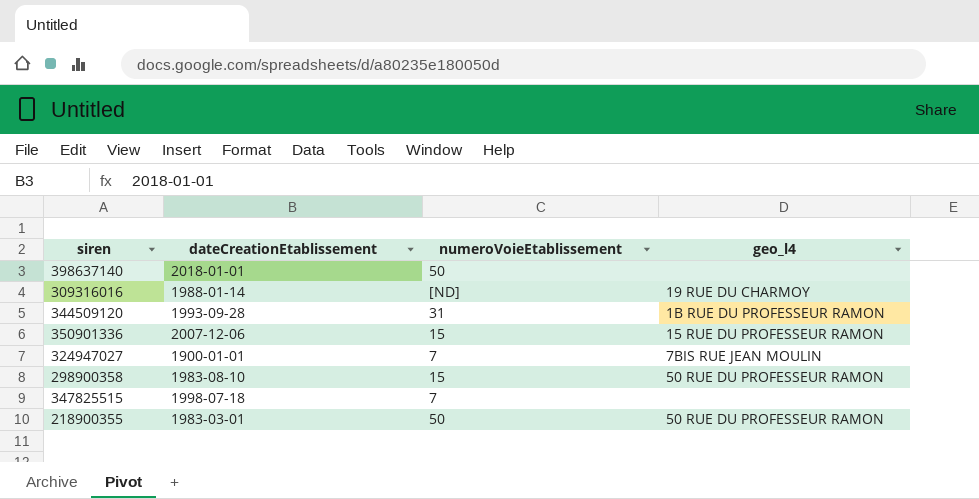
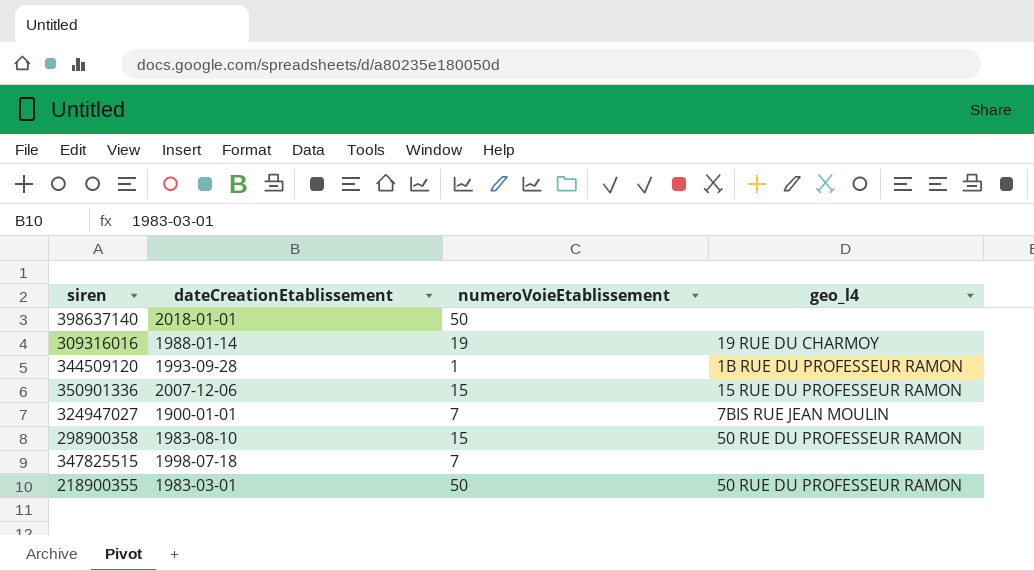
309316016 | numeroVoieEtablissement: [ND] -> 19
344509120 | numeroVoieEtablissement: 31 -> 1

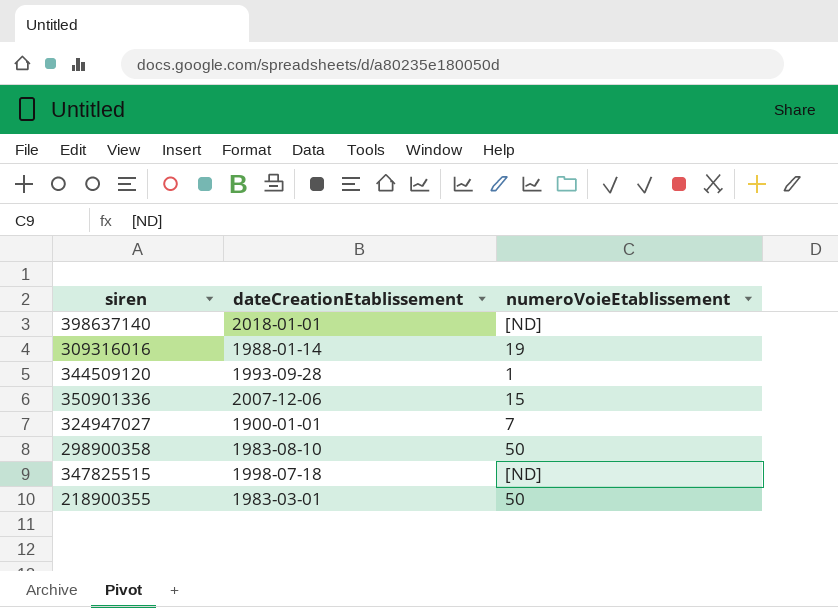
column geo_l4 | position: 4 -> none
398637140 | numeroVoieEtablissement: 50 -> [ND]
298900358 | numeroVoieEtablissement: 15 -> 50
347825515 | numeroVoieEtablissement: 7 -> [ND]

